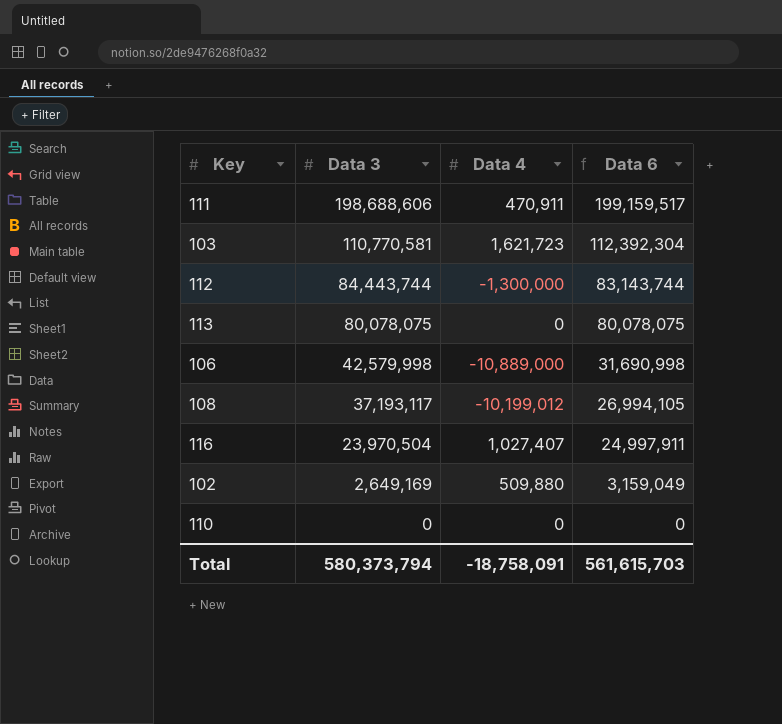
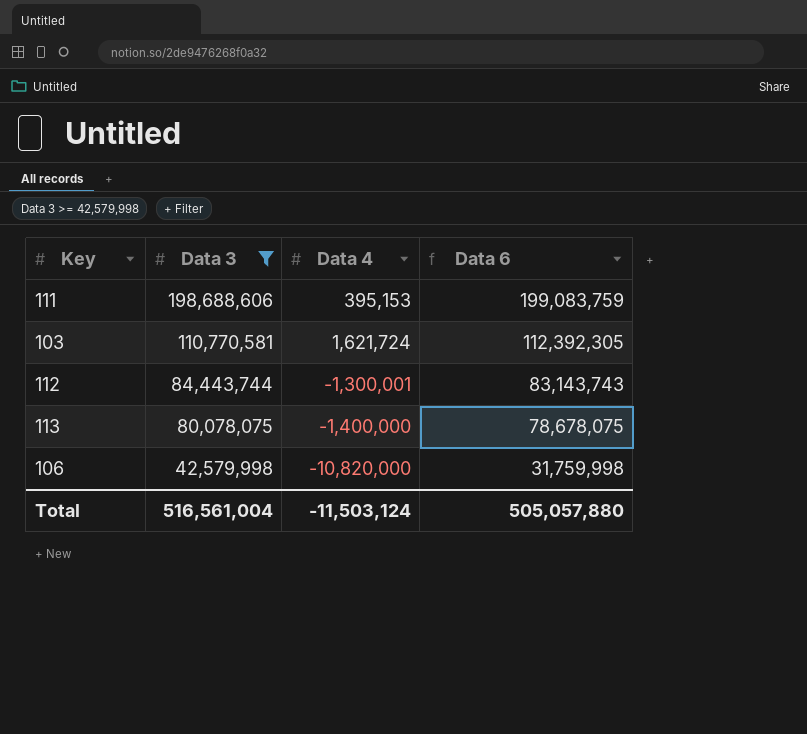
filter: none -> Data 3 >= 42,579,998
111 | Data 4: 470,911 -> 395,153
111 | Data 6: 199,159,517 -> 199,083,759
103 | Data 4: 1,621,723 -> 1,621,724
103 | Data 6: 112,392,304 -> 112,392,305
112 | Data 4: -1,300,000 -> -1,300,001
112 | Data 6: 83,143,744 -> 83,143,743
113 | Data 4: 0 -> -1,400,000
113 | Data 6: 80,078,075 -> 78,678,075
106 | Data 4: -10,889,000 -> -10,820,000
106 | Data 6: 31,690,998 -> 31,759,998
Total | Data 3: 580,373,794 -> 516,561,004
Total | Data 4: -18,758,091 -> -11,503,124
Total | Data 6: 561,615,703 -> 505,057,880

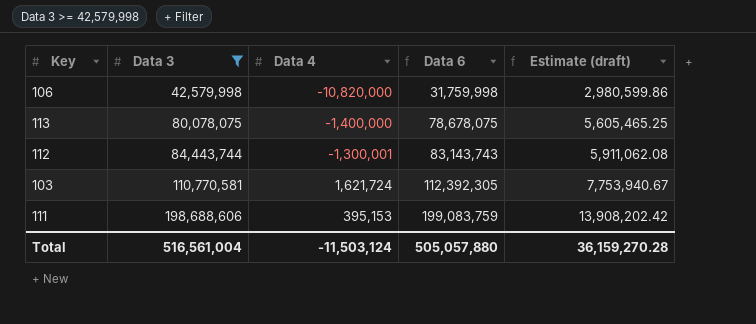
row order: Data 3 descending -> Data 3 ascending
column Estimate (draft) | formula: none -> [Data 3] * 0.07

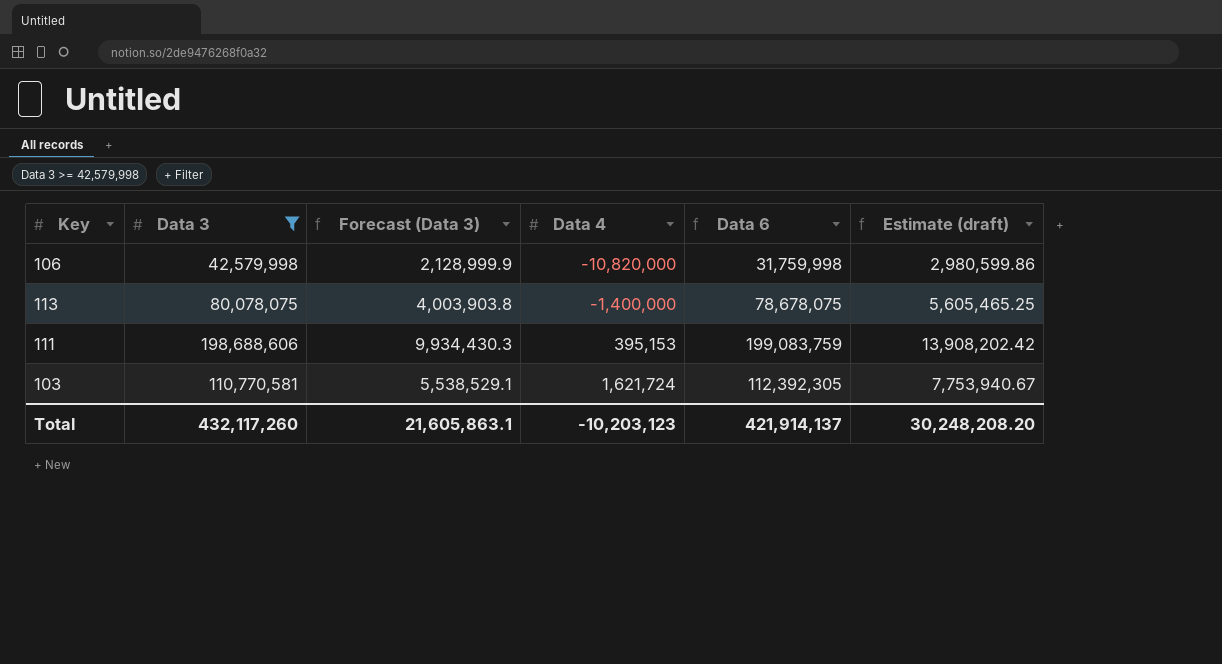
row order: Data 3 ascending -> Data 4 ascending
column Forecast (Data 3) | formula: none -> [Data 3] * 0.05
row 112: 84,443,744 | -1,300,001 | 83,143,743 | 5,911,062.08 -> none
Total | Data 3: 516,561,004 -> 432,117,260
Total | Data 4: -11,503,124 -> -10,203,123
Total | Data 6: 505,057,880 -> 421,914,137
Total | Estimate (draft): 36,159,270.28 -> 30,248,208.20

